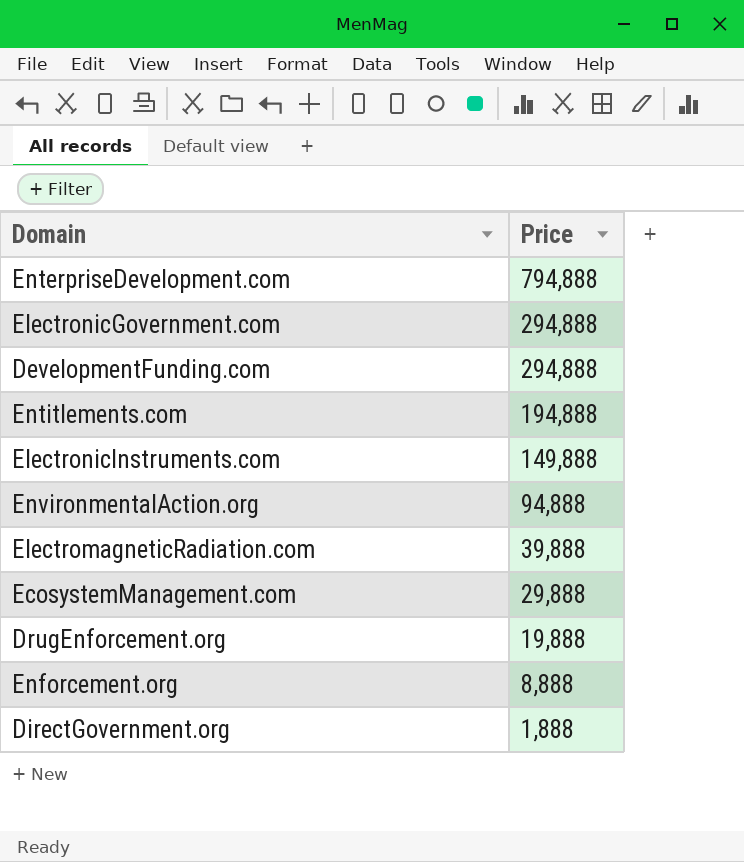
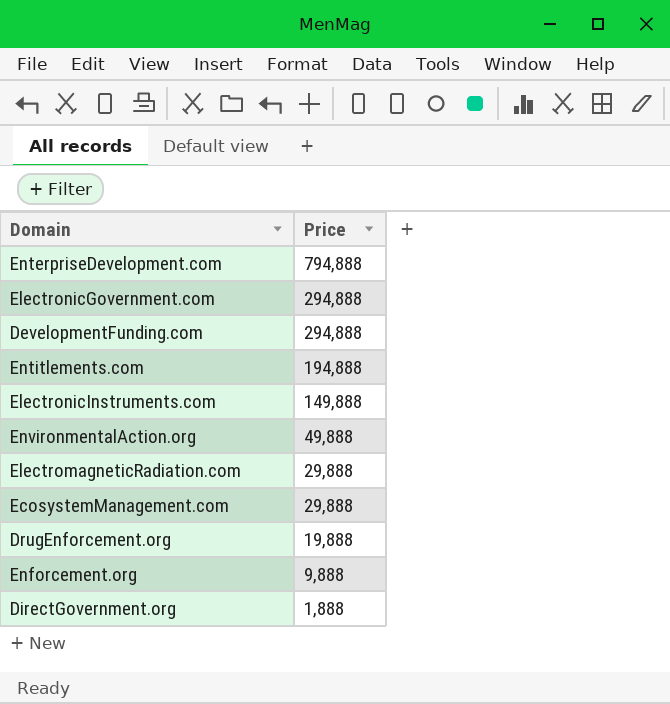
EnvironmentalAction.org | Price: 94,888 -> 49,888
ElectromagneticRadiation.com | Price: 39,888 -> 29,888
Enforcement.org | Price: 8,888 -> 9,888

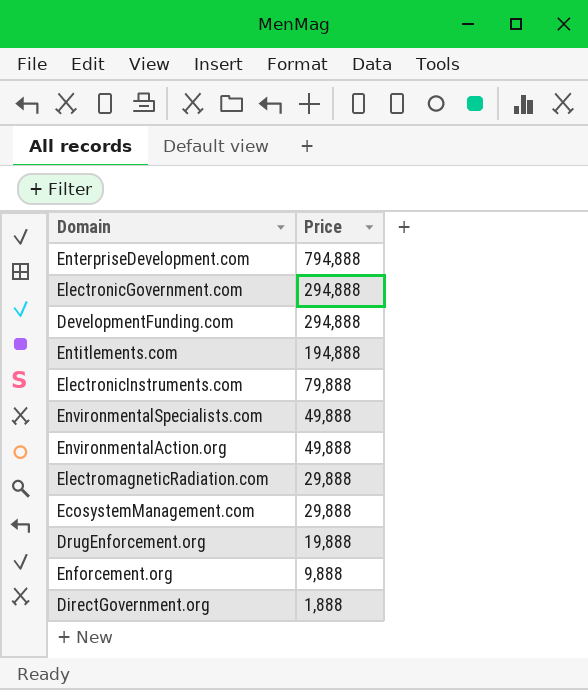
ElectronicInstruments.com | Price: 149,888 -> 79,888
row EnvironmentalSpecialists.com: none -> 49,888

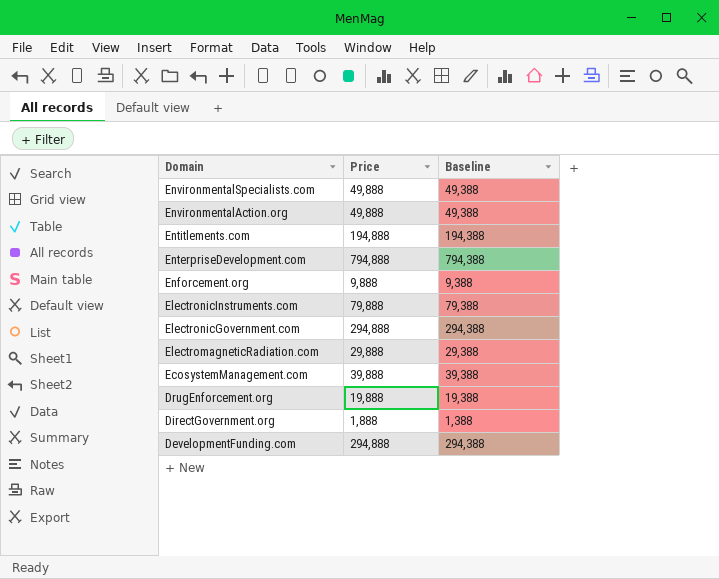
row order: Price descending -> Domain descending
column Baseline | formula: none -> [Price] - 500
EcosystemManagement.com | Price: 29,888 -> 39,888

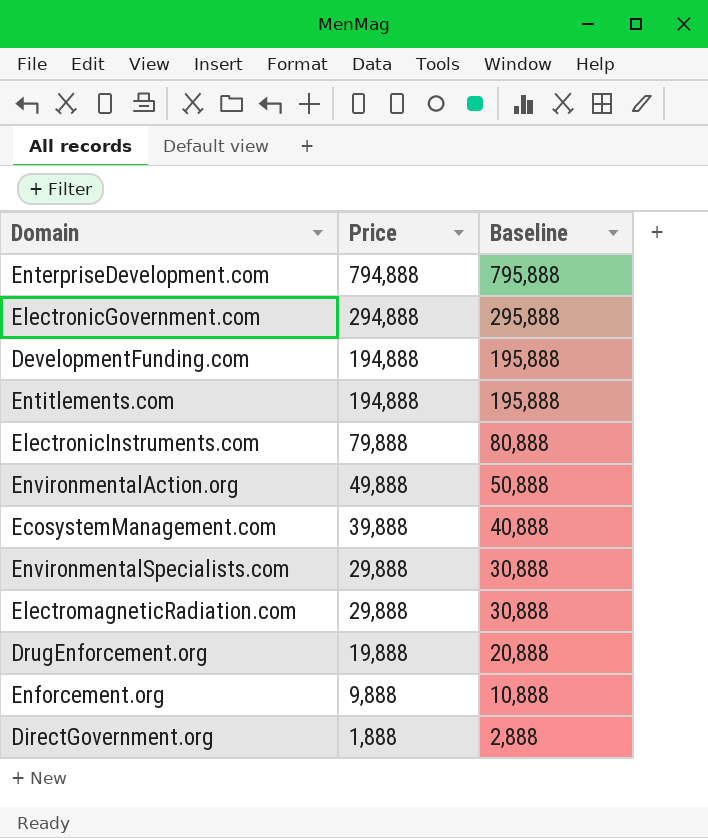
row order: Domain descending -> Price descending
column Baseline | formula: [Price] - 500 -> [Price] + 1000
DevelopmentFunding.com | Price: 294,888 -> 194,888
EnvironmentalSpecialists.com | Price: 49,888 -> 29,888

